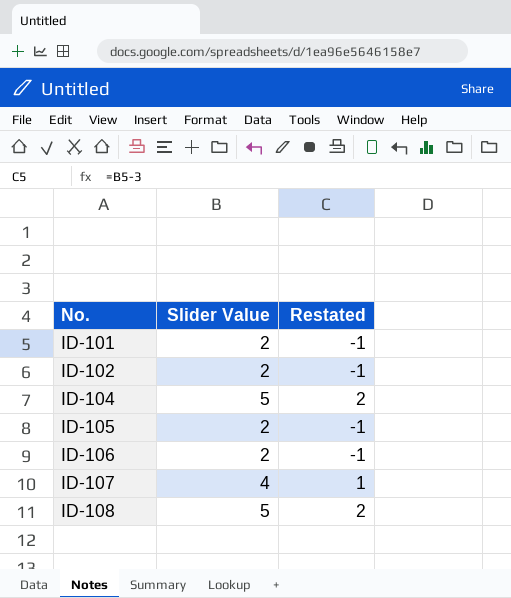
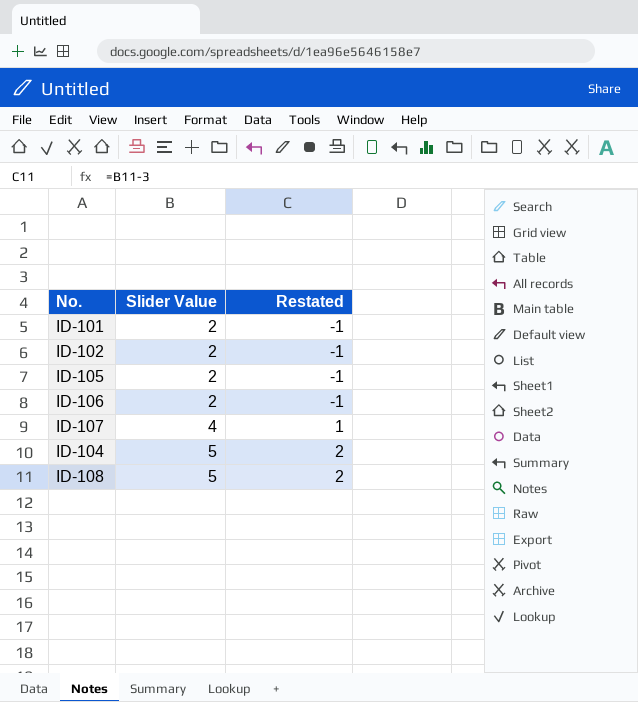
row order: No. ascending -> Slider Value ascending

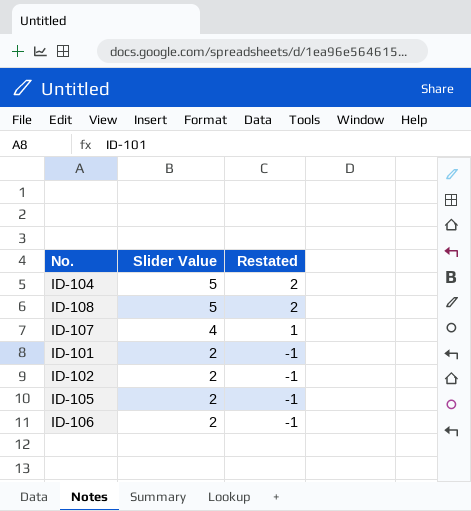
row order: Slider Value ascending -> Slider Value descending

